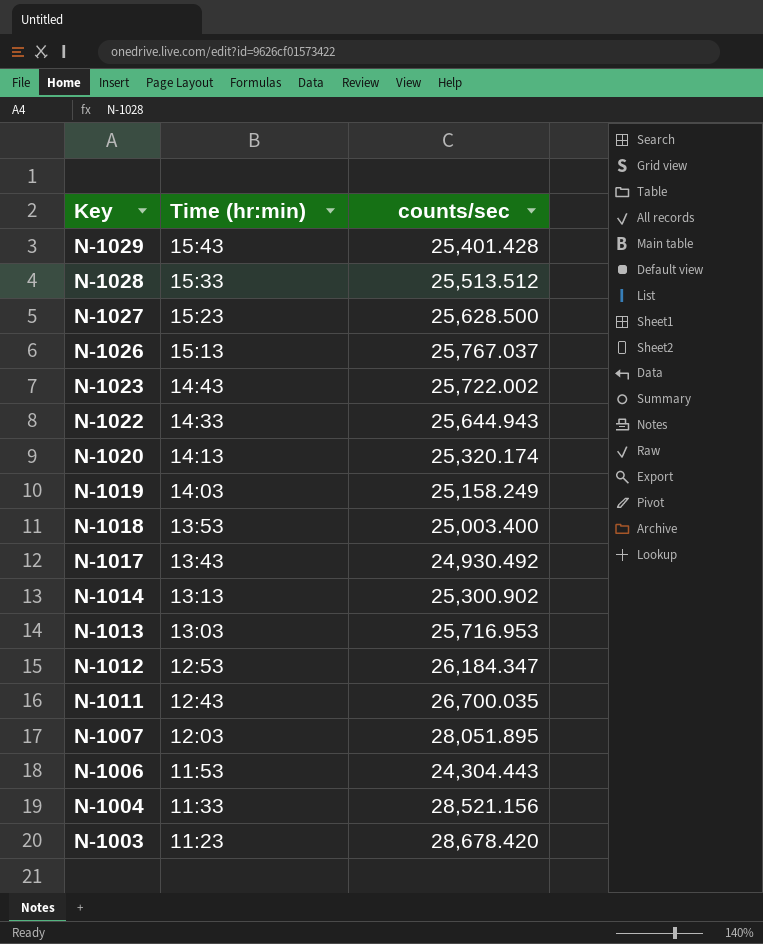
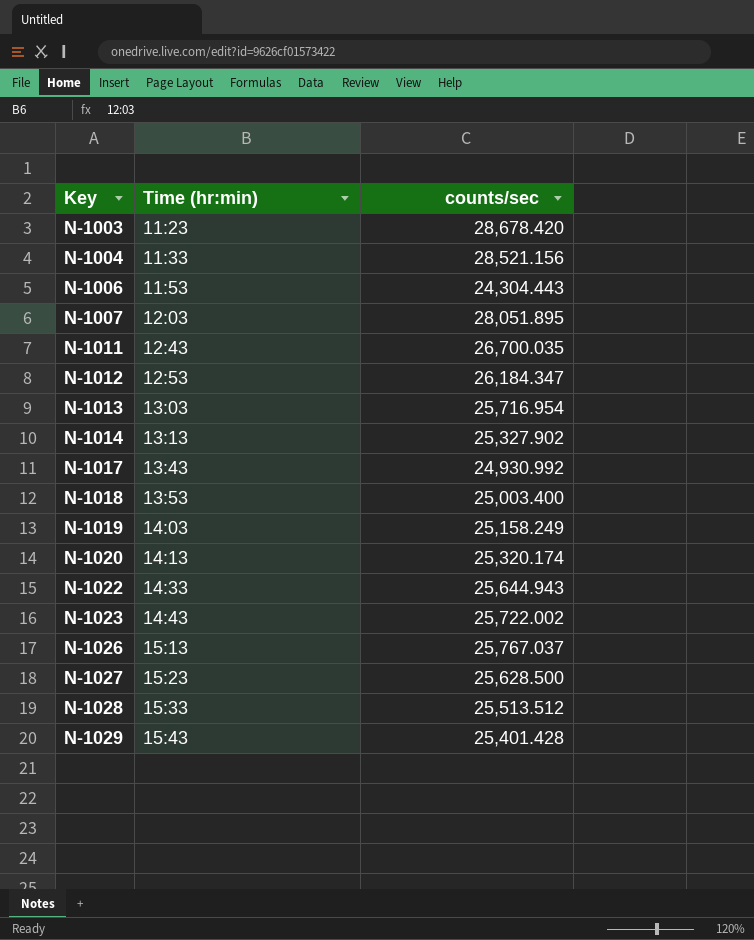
row order: Key descending -> Key ascending
N-1013 | counts/sec: 25,716.953 -> 25,716.954
N-1014 | counts/sec: 25,300.902 -> 25,327.902
N-1017 | counts/sec: 24,930.492 -> 24,930.992

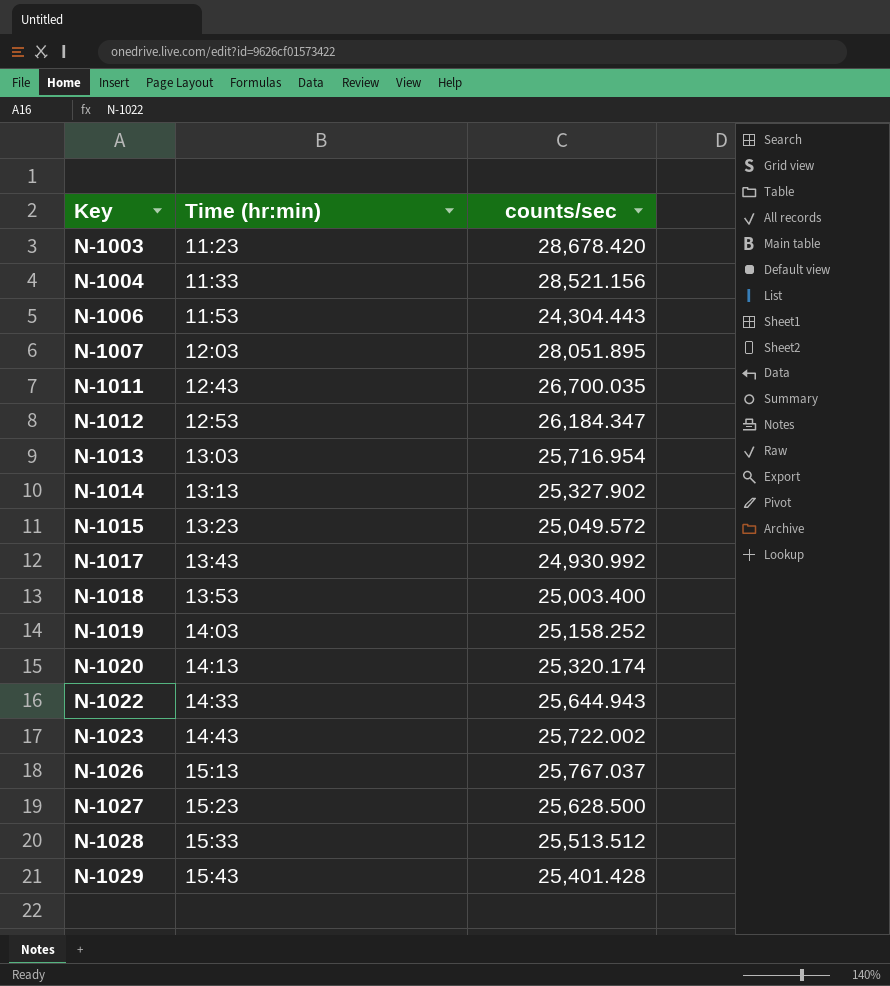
row N-1015: none -> 13:23 | 25,049.572
N-1019 | counts/sec: 25,158.249 -> 25,158.252

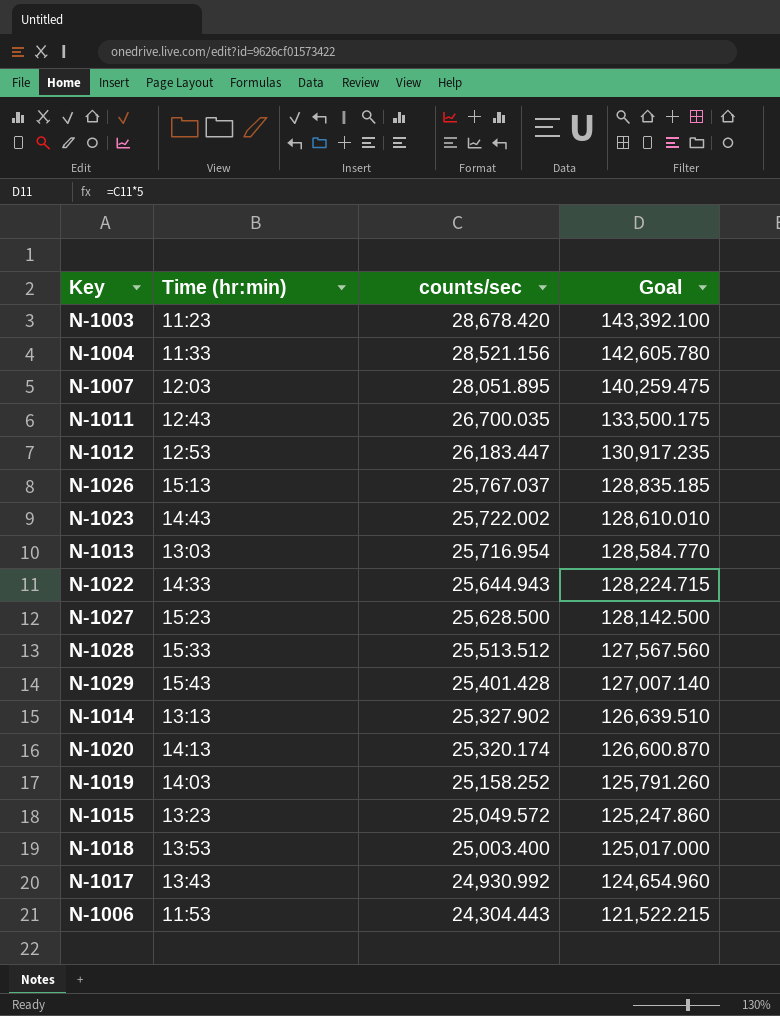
row order: Key ascending -> counts/sec descending
column Goal | formula: none -> [counts/sec] * 5
N-1012 | counts/sec: 26,184.347 -> 26,183.447

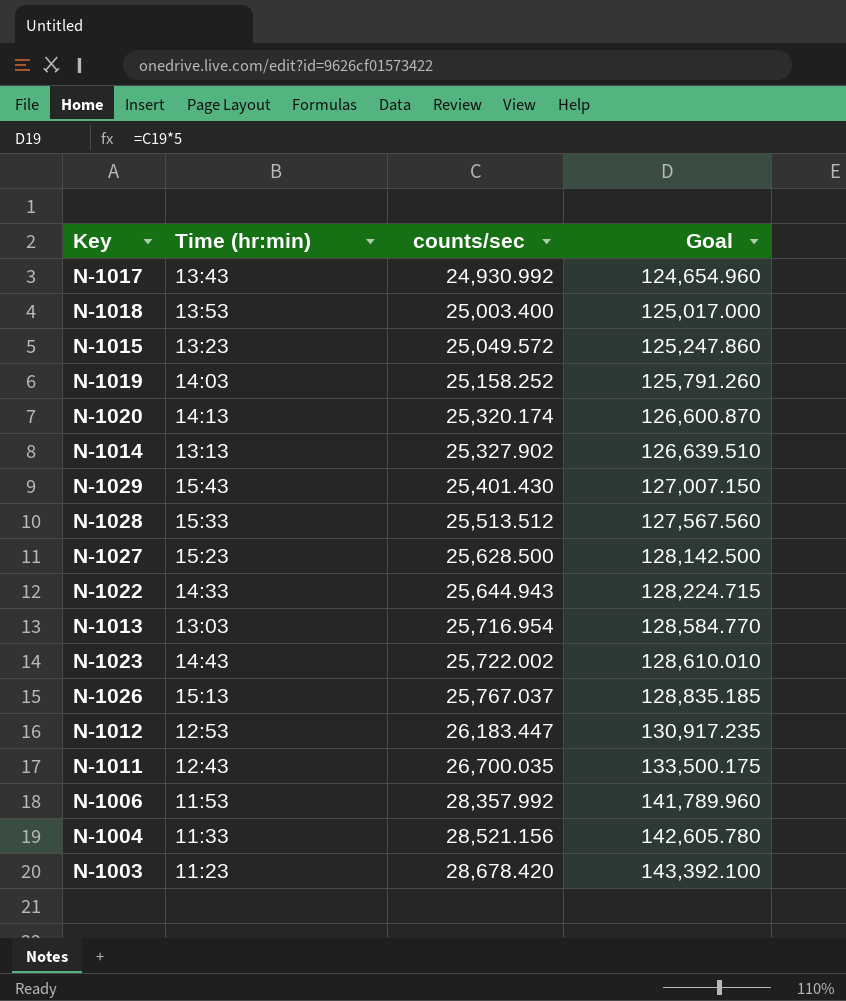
row order: counts/sec descending -> counts/sec ascending
row N-1007: 12:03 | 28,051.895 | 140,259.475 -> none
N-1029 | counts/sec: 25,401.428 -> 25,401.430
N-1029 | Goal: 127,007.140 -> 127,007.150
N-1006 | counts/sec: 24,304.443 -> 28,357.992
N-1006 | Goal: 121,522.215 -> 141,789.960

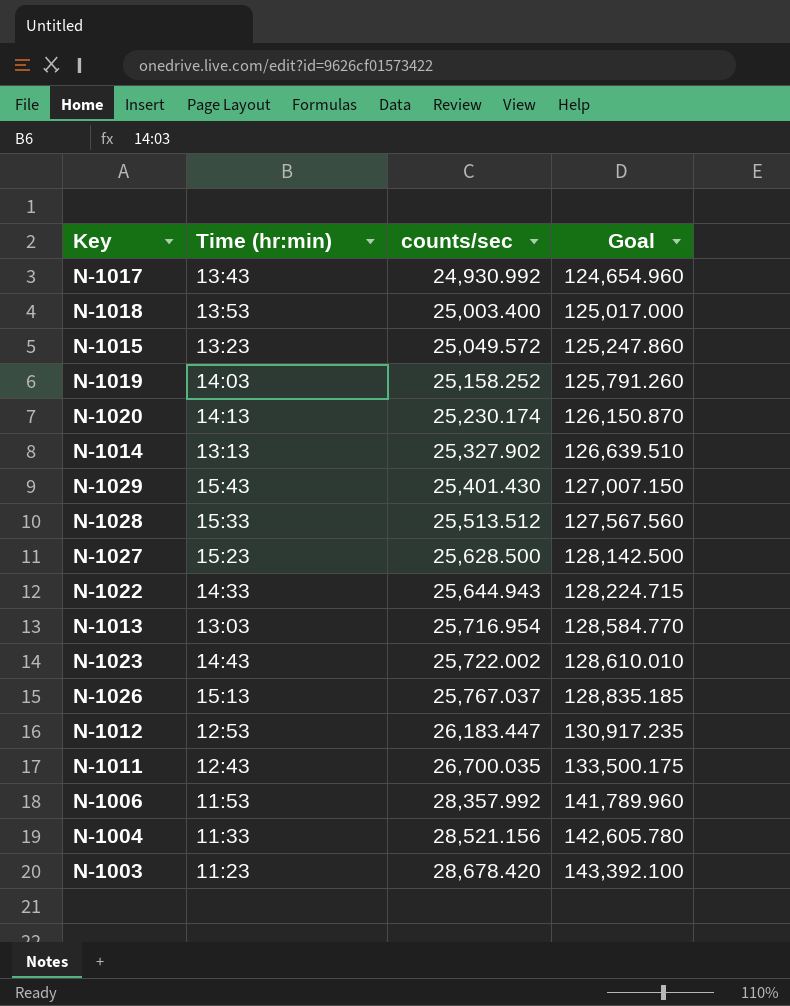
N-1020 | counts/sec: 25,320.174 -> 25,230.174
N-1020 | Goal: 126,600.870 -> 126,150.870

